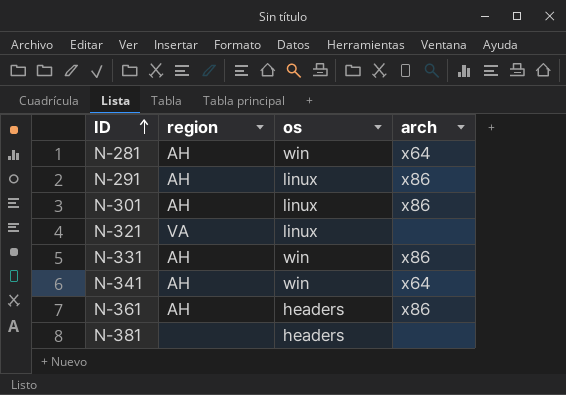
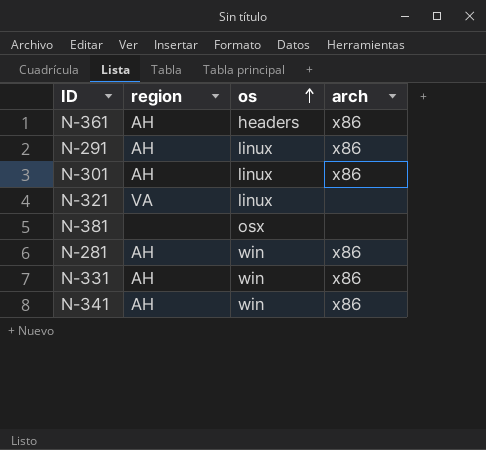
row order: ID ascending -> os ascending
N-381 | os: headers -> osx
N-281 | arch: x64 -> x86
N-341 | arch: x64 -> x86

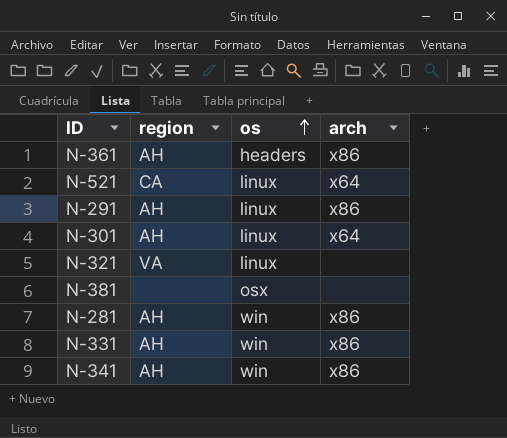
row N-521: none -> CA | linux | x64
N-301 | arch: x86 -> x64

